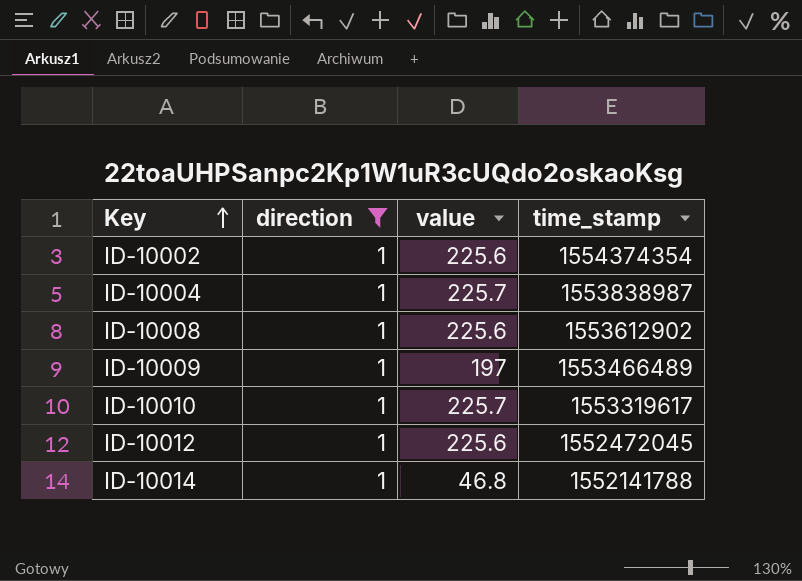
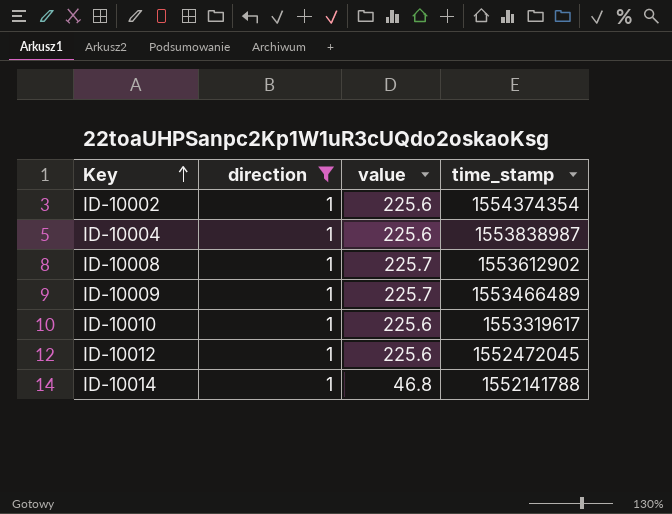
ID-10004 | value: 225.7 -> 225.6
ID-10008 | value: 225.6 -> 225.7
ID-10009 | value: 197 -> 225.7
ID-10010 | value: 225.7 -> 225.6

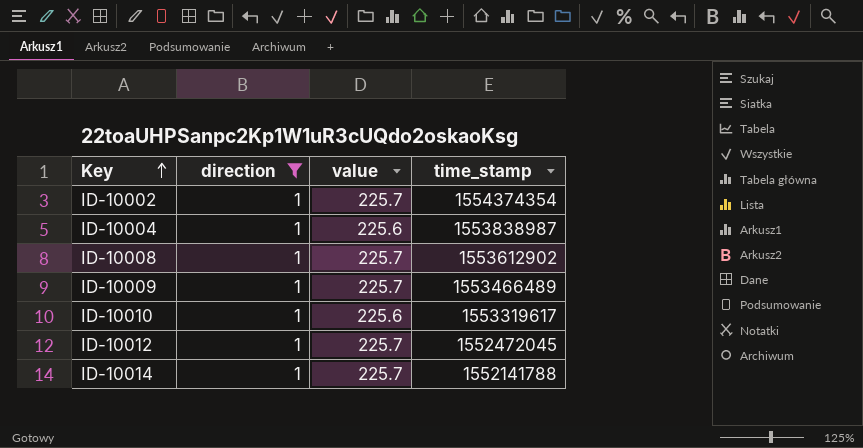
ID-10002 | value: 225.6 -> 225.7
ID-10012 | value: 225.6 -> 225.7
ID-10014 | value: 46.8 -> 225.7

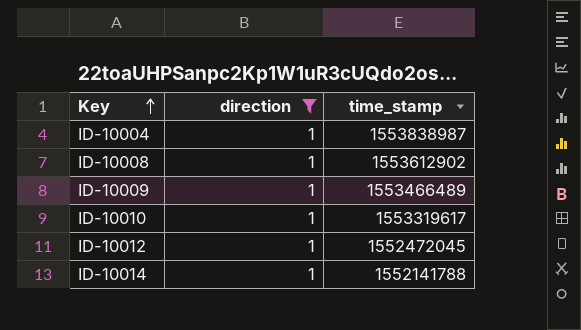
column value | position: 3 -> none
row ID-10002: 1 | 225.7 | 1554374354 -> none

